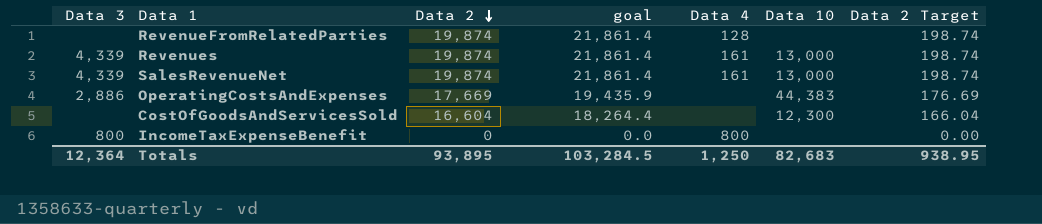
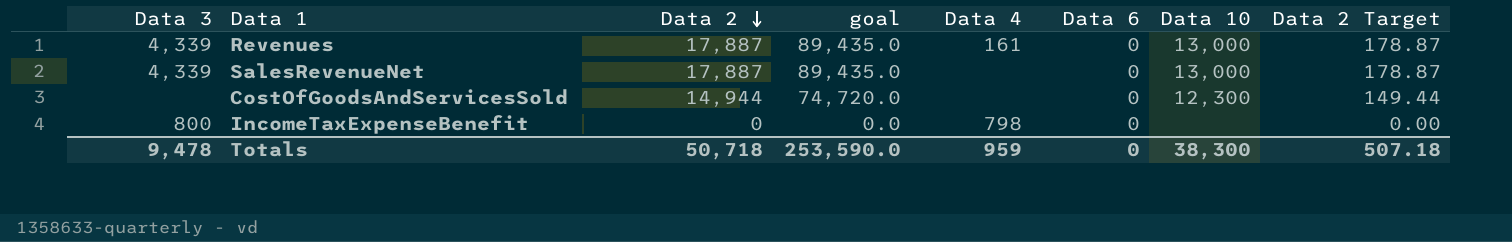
column goal | formula: [Data 2] * 1.1 -> [Data 2] * 5
column Data 6 | position: none -> 6
row RevenueFromRelatedParties: none | 19,874 | 21,861.4 | 128 | none | 198.74 -> none
row OperatingCostsAndExpenses: 2,886 | 17,669 | 19,435.9 | none | 44,383 | 176.69 -> none
Revenues | Data 2: 19,874 -> 17,887
Revenues | Data 2 Target: 198.74 -> 178.87
SalesRevenueNet | Data 2: 19,874 -> 17,887
SalesRevenueNet | Data 4: 161 -> none
SalesRevenueNet | Data 2 Target: 198.74 -> 178.87
CostOfGoodsAndServicesSold | Data 2: 16,604 -> 14,944
CostOfGoodsAndServicesSold | Data 2 Target: 166.04 -> 149.44
IncomeTaxExpenseBenefit | Data 4: 800 -> 798
Totals | Data 3: 12,364 -> 9,478
Totals | Data 2: 93,895 -> 50,718
Totals | goal: 103,284.5 -> 253,590.0
Totals | Data 4: 1,250 -> 959
Totals | Data 10: 82,683 -> 38,300
Totals | Data 2 Target: 938.95 -> 507.18

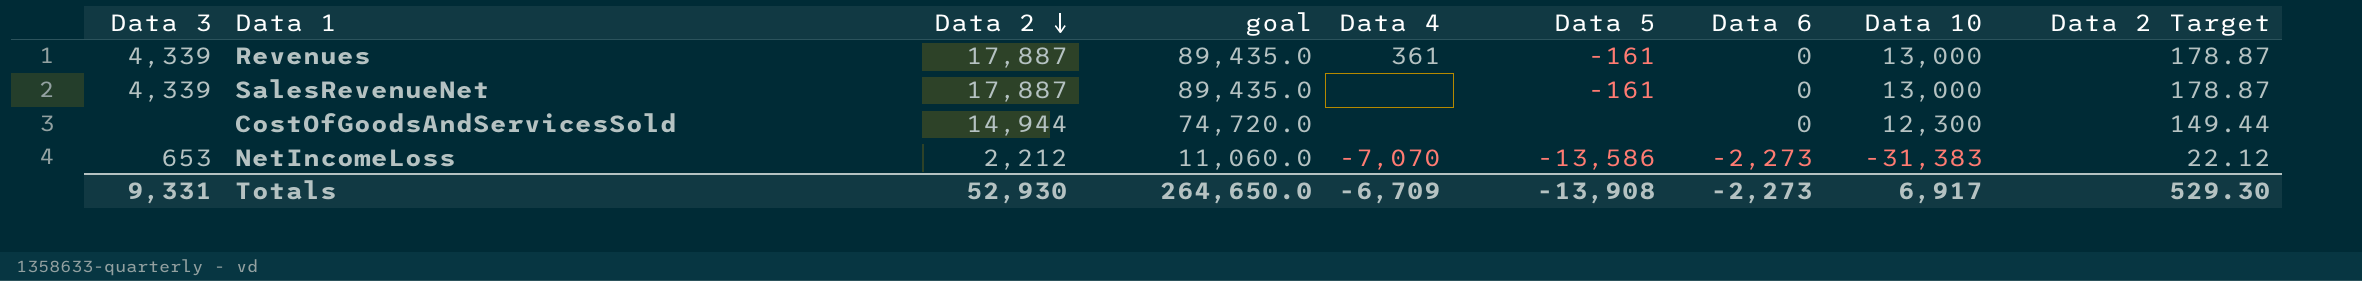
column Data 5 | position: none -> 6
row IncomeTaxExpenseBenefit: 800 | 0 | 0.0 | 798 | 0 | none | 0.00 -> none
Revenues | Data 4: 161 -> 361
row NetIncomeLoss: none -> 653 | 2,212 | 11,060.0 | -7,070 | -13,586 | -2,273 | -31,383 | 22.12
Totals | Data 3: 9,478 -> 9,331
Totals | Data 2: 50,718 -> 52,930
Totals | goal: 253,590.0 -> 264,650.0
Totals | Data 4: 959 -> -6,709
Totals | Data 6: 0 -> -2,273
Totals | Data 10: 38,300 -> 6,917
Totals | Data 2 Target: 507.18 -> 529.30

